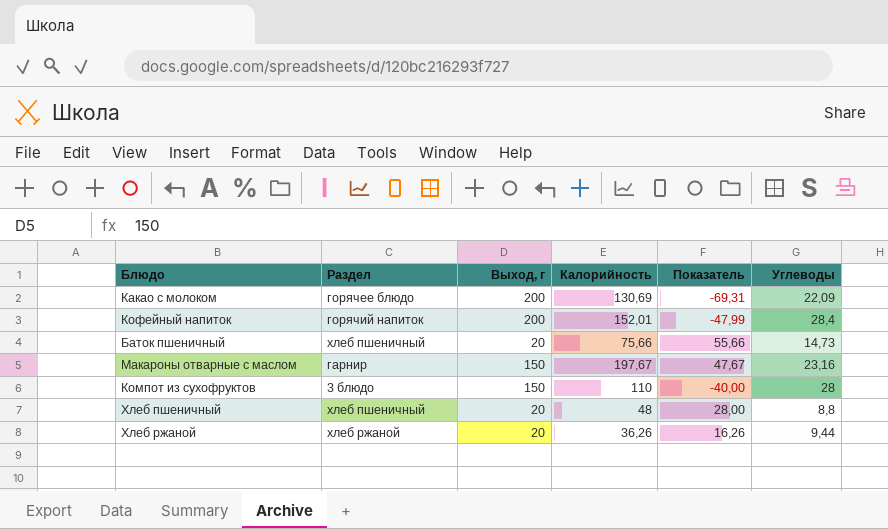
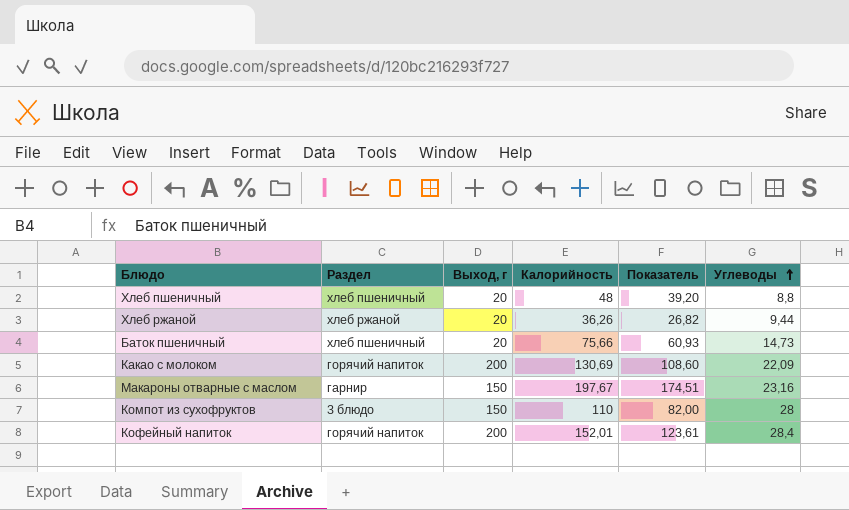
row order: none -> Углеводы ascending
column Показатель | formula: [Калорийность] - [Выход, г] -> [Калорийность] - [Углеводы]
Какао с молоком | Раздел: горячее блюдо -> горячий напиток

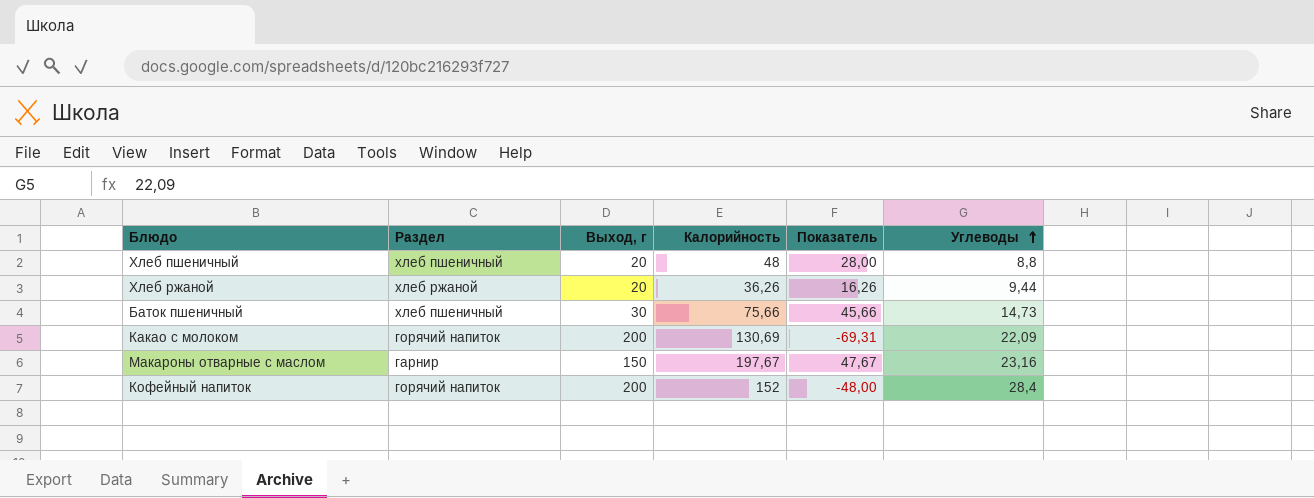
column Показатель | formula: [Калорийность] - [Углеводы] -> [Калорийность] - [Выход, г]
row Компот из сухофруктов: 3 блюдо | 150 | 110 | 82,00 | 28 -> none
Баток пшеничный | Выход, г: 20 -> 30
Кофейный напиток | Калорийность: 152,01 -> 152

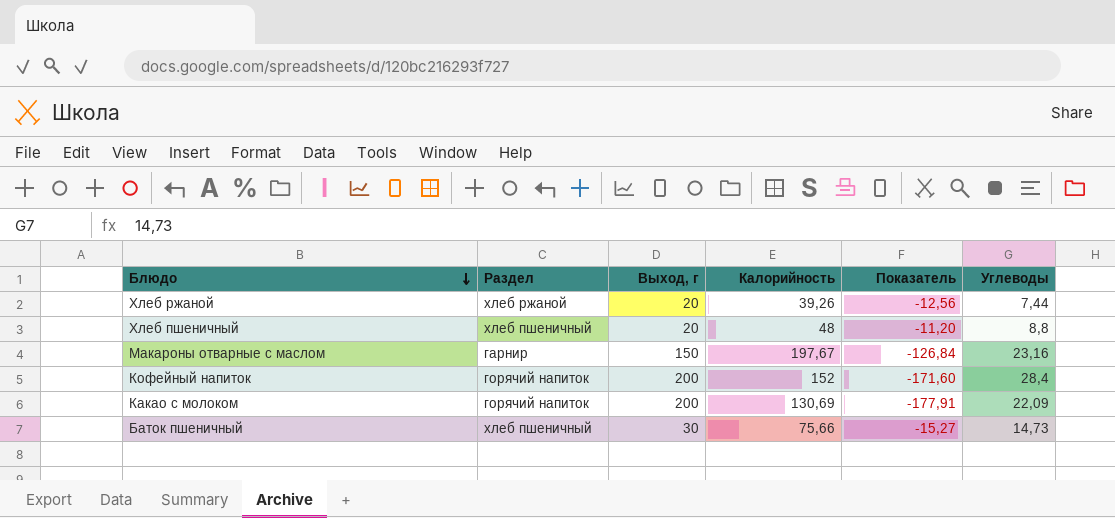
row order: Углеводы ascending -> Блюдо descending
column Показатель | formula: [Калорийность] - [Выход, г] -> [Углеводы] - [Выход, г]
Хлеб ржаной | Калорийность: 36,26 -> 39,26
Хлеб ржаной | Углеводы: 9,44 -> 7,44

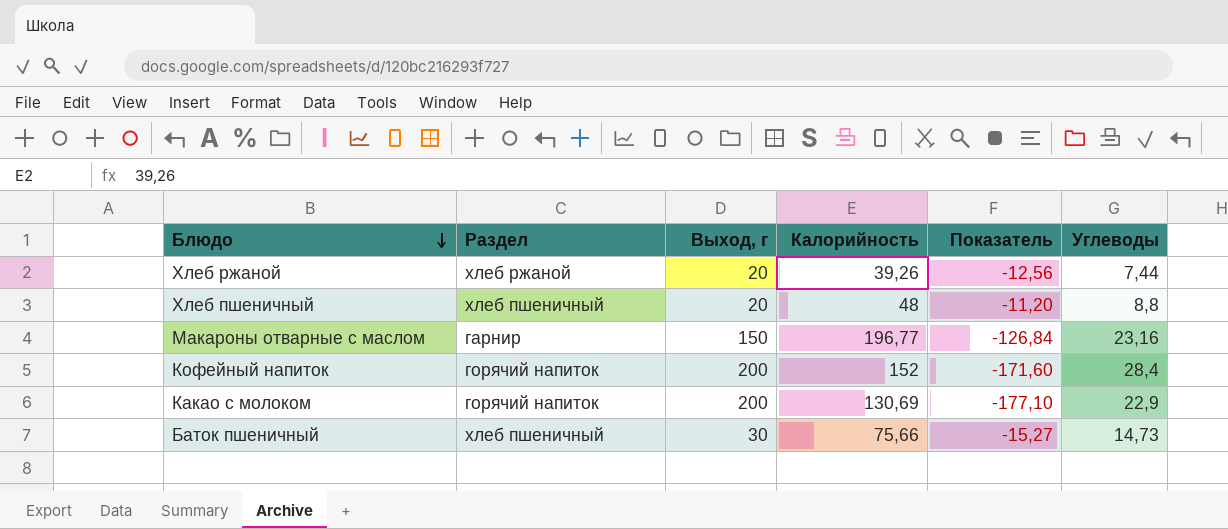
Макароны отварные с маслом | Калорийность: 197,67 -> 196,77
Какао с молоком | Показатель: -177,91 -> -177,10
Какао с молоком | Углеводы: 22,09 -> 22,9

